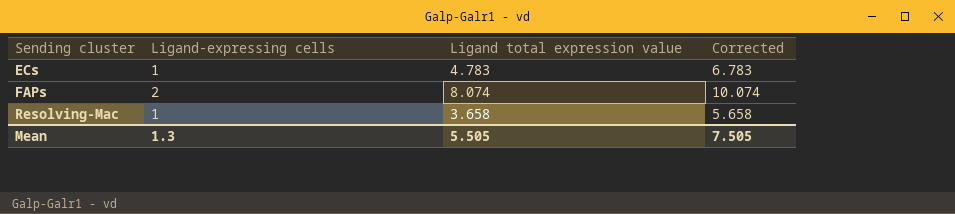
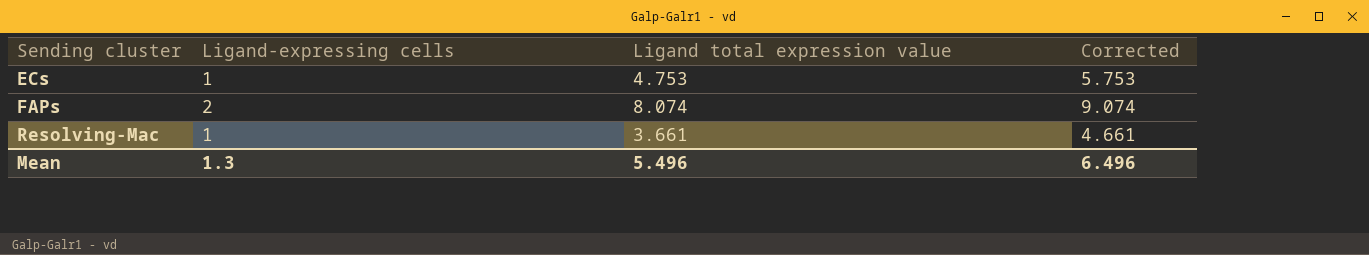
column Corrected | formula: [Ligand total expression value] + 2 -> [Ligand total expression value] + 1
ECs | Ligand total expression value: 4.783 -> 4.753
Resolving-Mac | Ligand total expression value: 3.658 -> 3.661
Mean | Ligand total expression value: 5.505 -> 5.496
Mean | Corrected: 7.505 -> 6.496

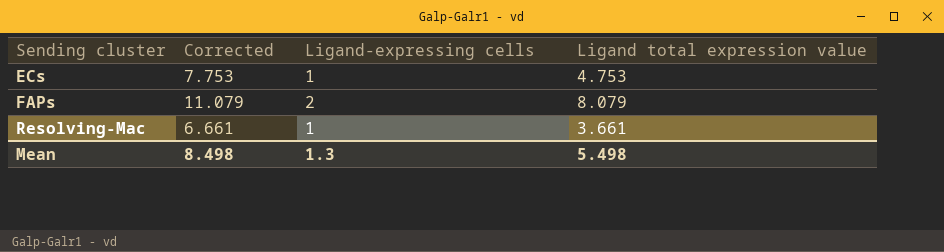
column Corrected | formula: [Ligand total expression value] + 1 -> [Ligand total expression value] + 3
column Corrected | position: 4 -> 2
FAPs | Ligand total expression value: 8.074 -> 8.079
Mean | Corrected: 6.496 -> 8.498
Mean | Ligand total expression value: 5.496 -> 5.498

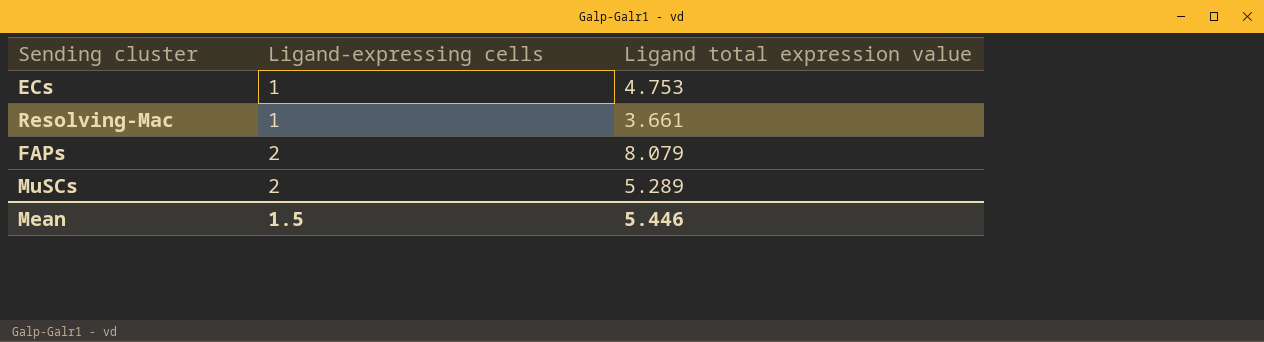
row order: Sending cluster ascending -> Ligand-expressing cells ascending
column Corrected | formula: [Ligand total expression value] + 3 -> none
row MuSCs: none -> 2 | 5.289
Mean | Ligand-expressing cells: 1.3 -> 1.5
Mean | Ligand total expression value: 5.498 -> 5.446

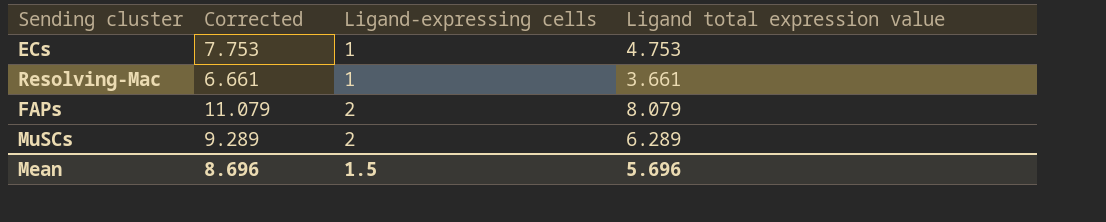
column Corrected | formula: none -> [Ligand total expression value] + 3
MuSCs | Ligand total expression value: 5.289 -> 6.289
Mean | Ligand total expression value: 5.446 -> 5.696

